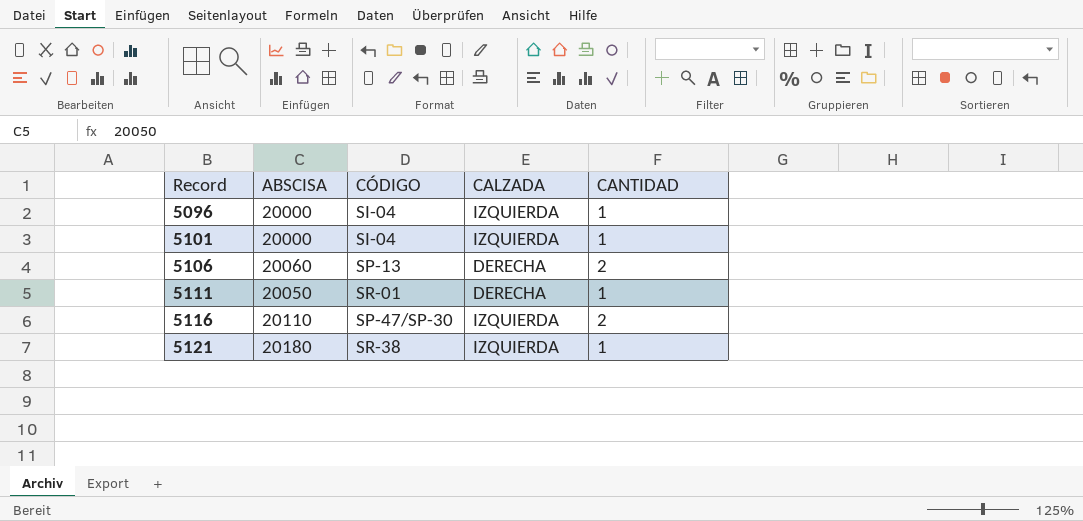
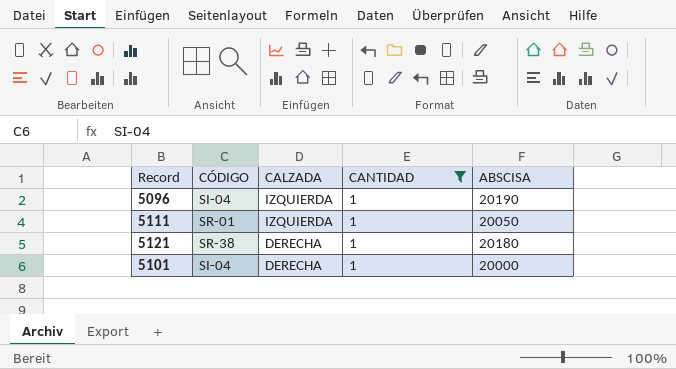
filter: none -> CANTIDAD = 1
row order: Record ascending -> CALZADA descending
column ABSCISA | position: 2 -> 5
5096 | ABSCISA: 20000 -> 20190
5111 | CALZADA: DERECHA -> IZQUIERDA
5121 | CALZADA: IZQUIERDA -> DERECHA
5101 | CALZADA: IZQUIERDA -> DERECHA

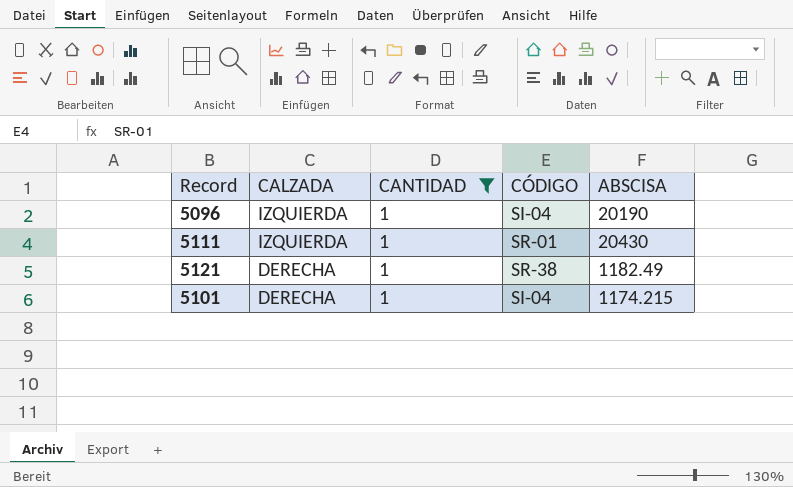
column CÓDIGO | position: 2 -> 4
5111 | ABSCISA: 20050 -> 20430
5121 | ABSCISA: 20180 -> 1182.49
5101 | ABSCISA: 20000 -> 1174.215

